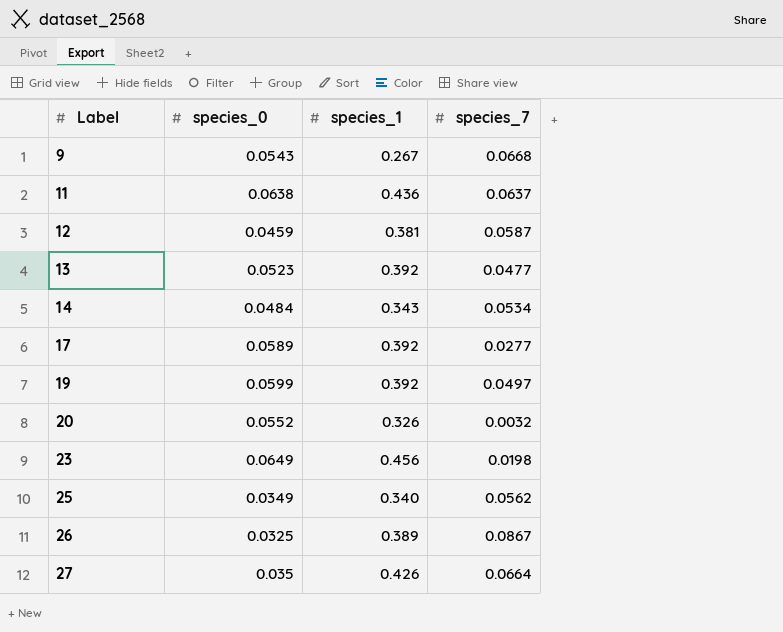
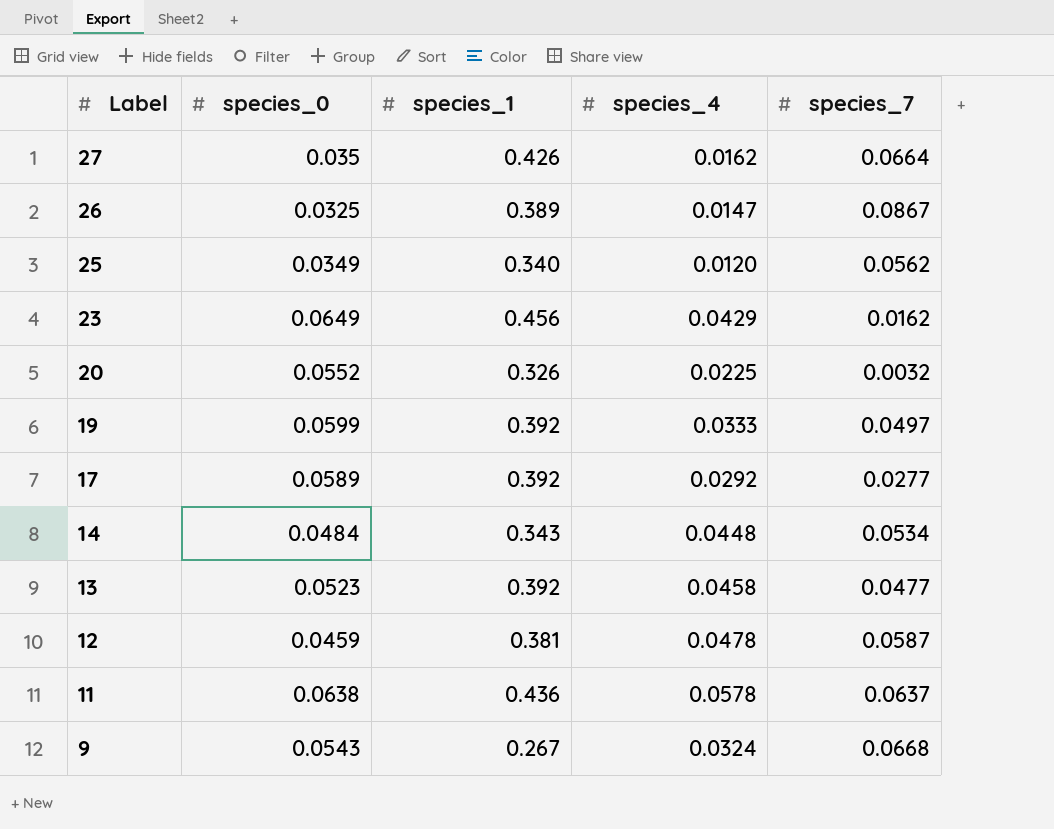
row order: Label ascending -> Label descending
column species_4 | position: none -> 4
23 | species_7: 0.0198 -> 0.0162

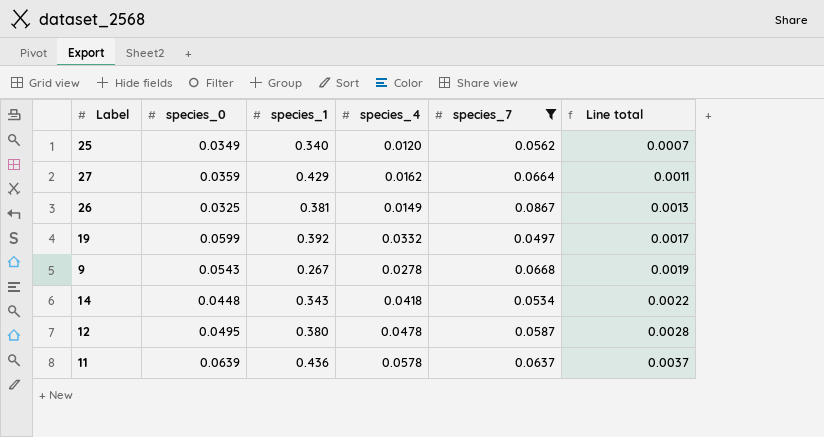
filter: none -> species_7 >= 0.0497
row order: Label descending -> Line total ascending
column Line total | formula: none -> [species_4] * [species_7]
27 | species_0: 0.035 -> 0.0359
27 | species_1: 0.426 -> 0.429
26 | species_1: 0.389 -> 0.381
26 | species_4: 0.0147 -> 0.0149
19 | species_4: 0.0333 -> 0.0332
9 | species_4: 0.0324 -> 0.0278
14 | species_0: 0.0484 -> 0.0448
14 | species_4: 0.0448 -> 0.0418
12 | species_0: 0.0459 -> 0.0495
12 | species_1: 0.381 -> 0.380
11 | species_0: 0.0638 -> 0.0639

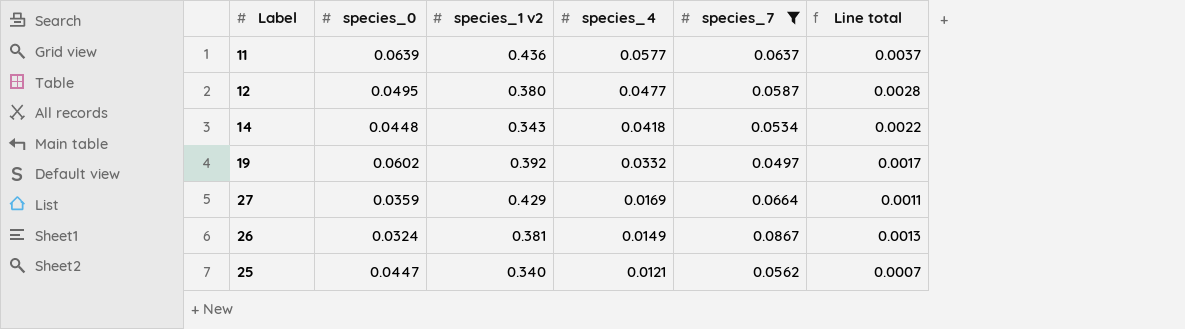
row order: Line total ascending -> species_4 descending
column name: species_1 -> species_1 v2
row 9: 0.0543 | 0.267 | 0.0278 | 0.0668 | 0.0019 -> none
11 | species_4: 0.0578 -> 0.0577
12 | species_4: 0.0478 -> 0.0477
19 | species_0: 0.0599 -> 0.0602
27 | species_4: 0.0162 -> 0.0169
26 | species_0: 0.0325 -> 0.0324
25 | species_0: 0.0349 -> 0.0447
25 | species_4: 0.0120 -> 0.0121

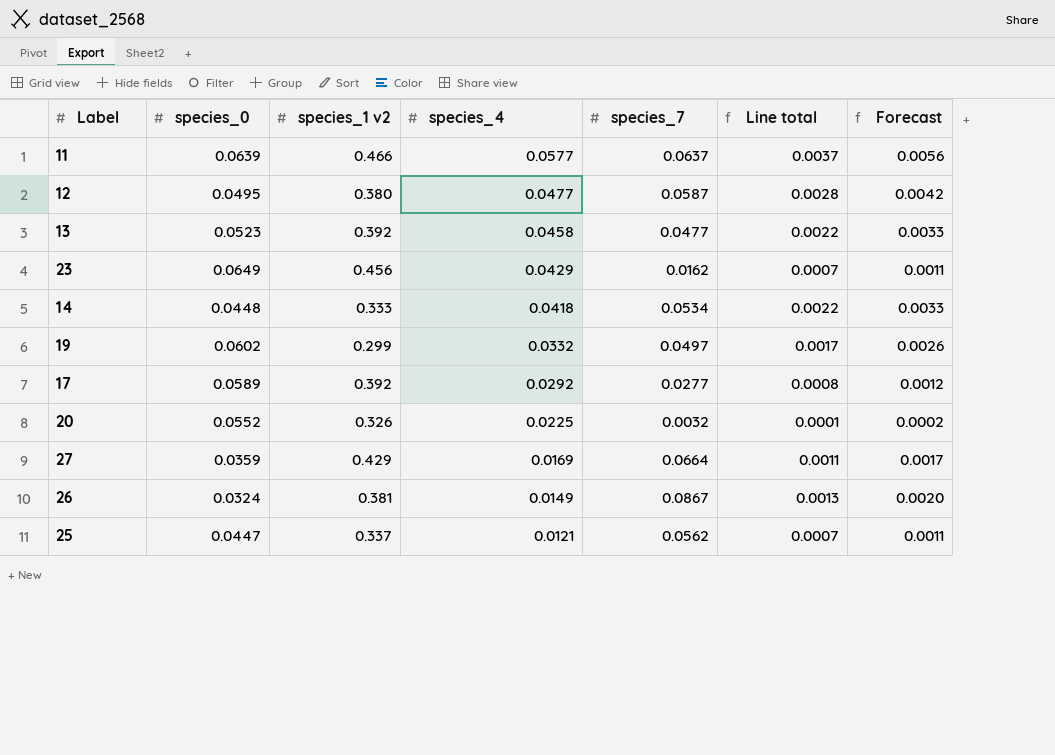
filter: species_7 >= 0.0497 -> none
column Forecast | formula: none -> [Line total] * 1.5
11 | species_1 v2: 0.436 -> 0.466
14 | species_1 v2: 0.343 -> 0.333
19 | species_1 v2: 0.392 -> 0.299
25 | species_1 v2: 0.340 -> 0.337

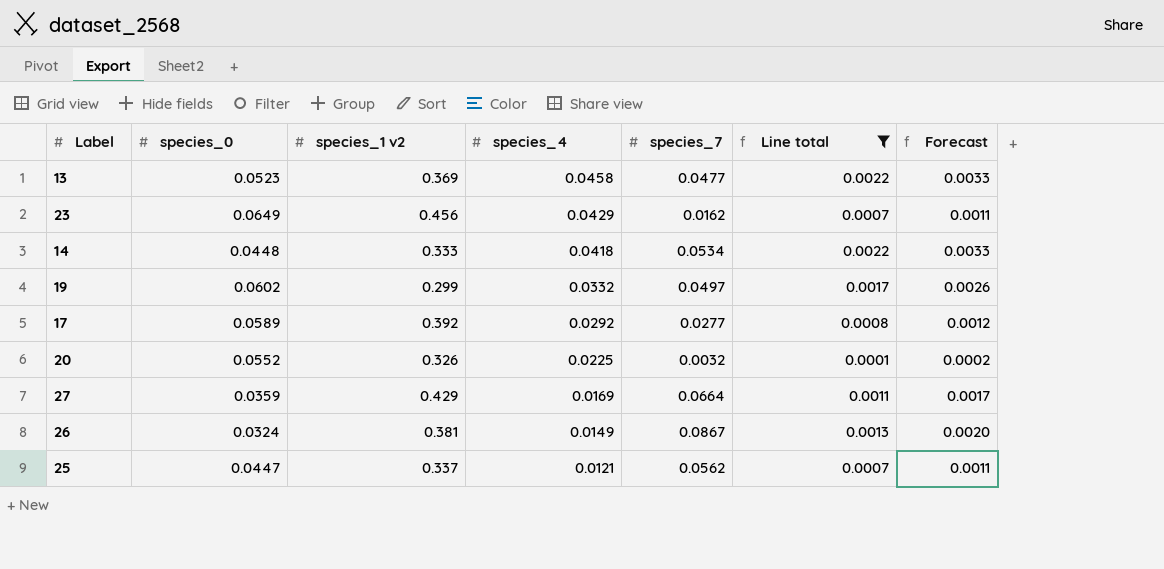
filter: none -> Line total <= 0.0022
13 | species_1 v2: 0.392 -> 0.369

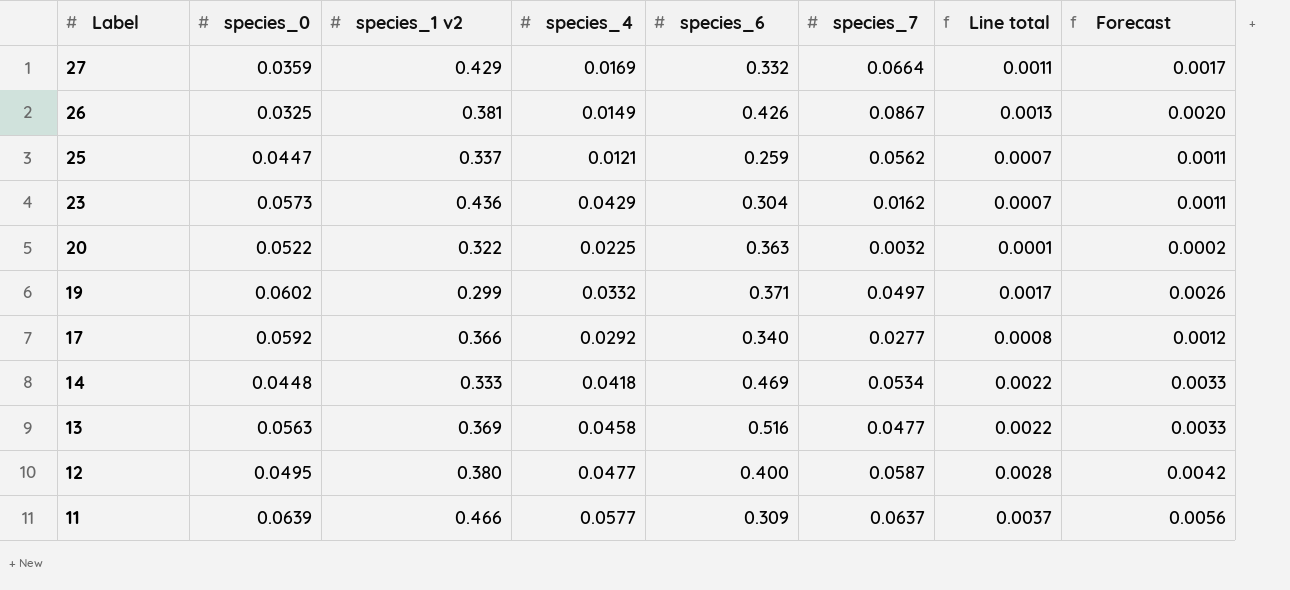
filter: Line total <= 0.0022 -> none
row order: species_4 descending -> Label descending
column species_6 | position: none -> 5
26 | species_0: 0.0324 -> 0.0325
23 | species_0: 0.0649 -> 0.0573
23 | species_1 v2: 0.456 -> 0.436
20 | species_0: 0.0552 -> 0.0522
20 | species_1 v2: 0.326 -> 0.322
17 | species_0: 0.0589 -> 0.0592
17 | species_1 v2: 0.392 -> 0.366
13 | species_0: 0.0523 -> 0.0563

